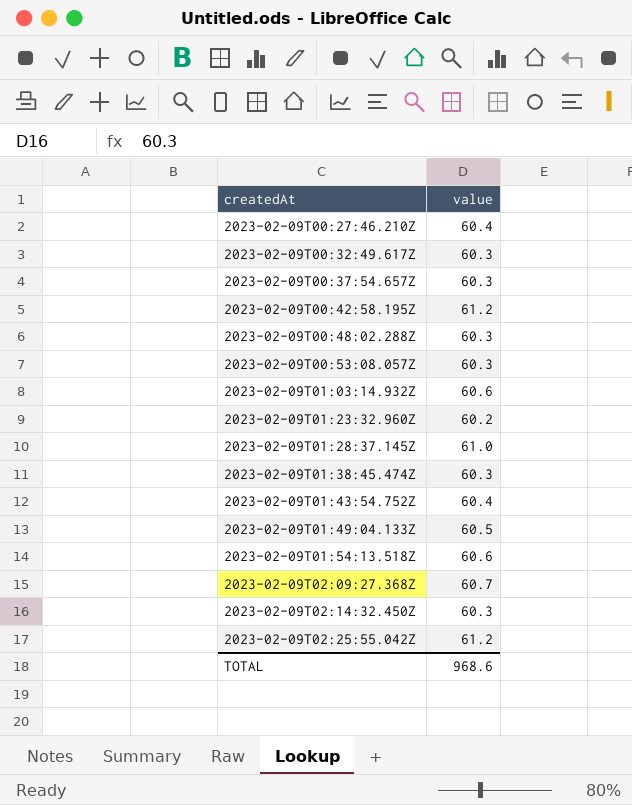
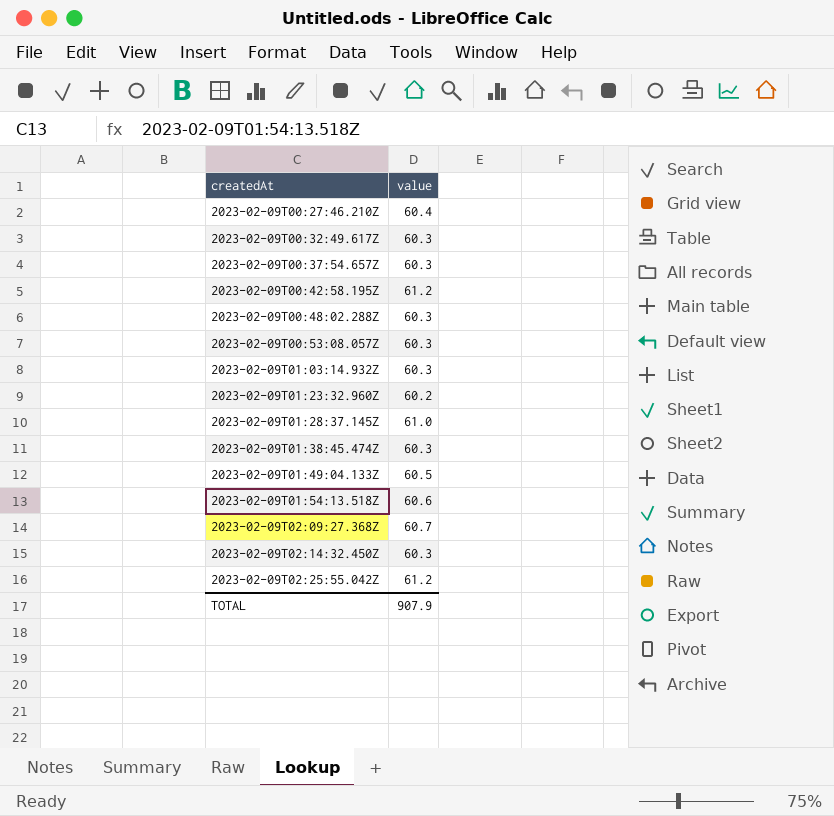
row 2023-02-09T01:43:54.752Z: 60.4 -> none
2023-02-09T01:03:14.932Z | value: 60.6 -> 60.3
TOTAL | value: 968.6 -> 907.9

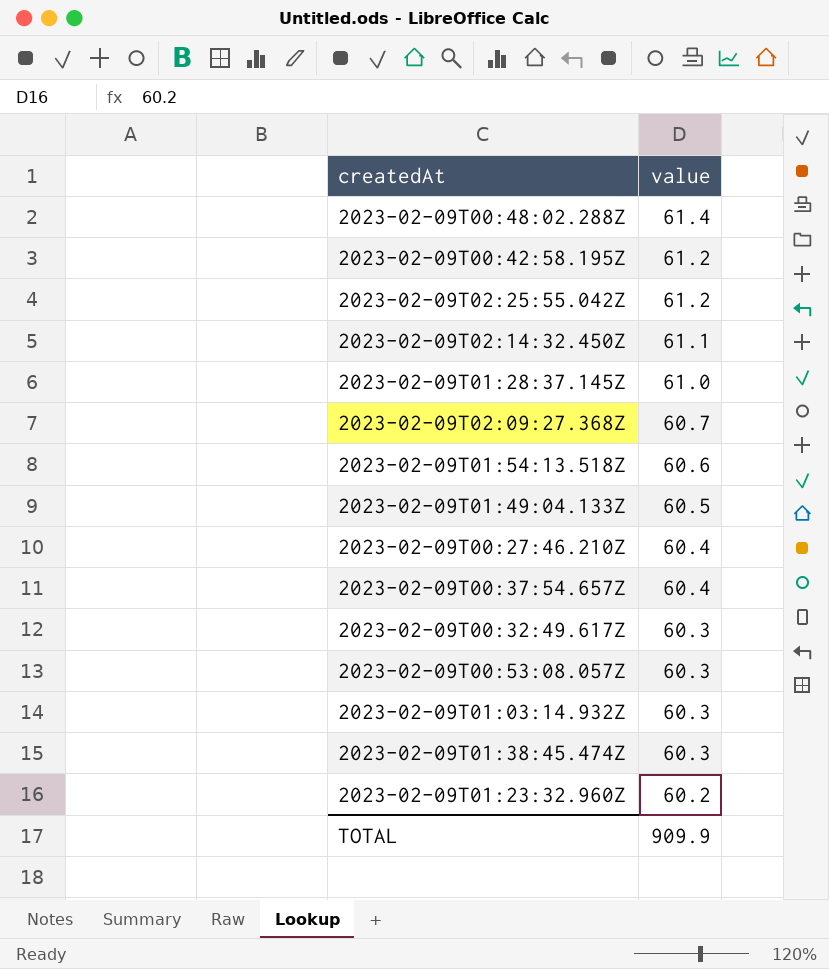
row order: createdAt ascending -> value descending
2023-02-09T00:48:02.288Z | value: 60.3 -> 61.4
2023-02-09T02:14:32.450Z | value: 60.3 -> 61.1
2023-02-09T00:37:54.657Z | value: 60.3 -> 60.4
TOTAL | value: 907.9 -> 909.9

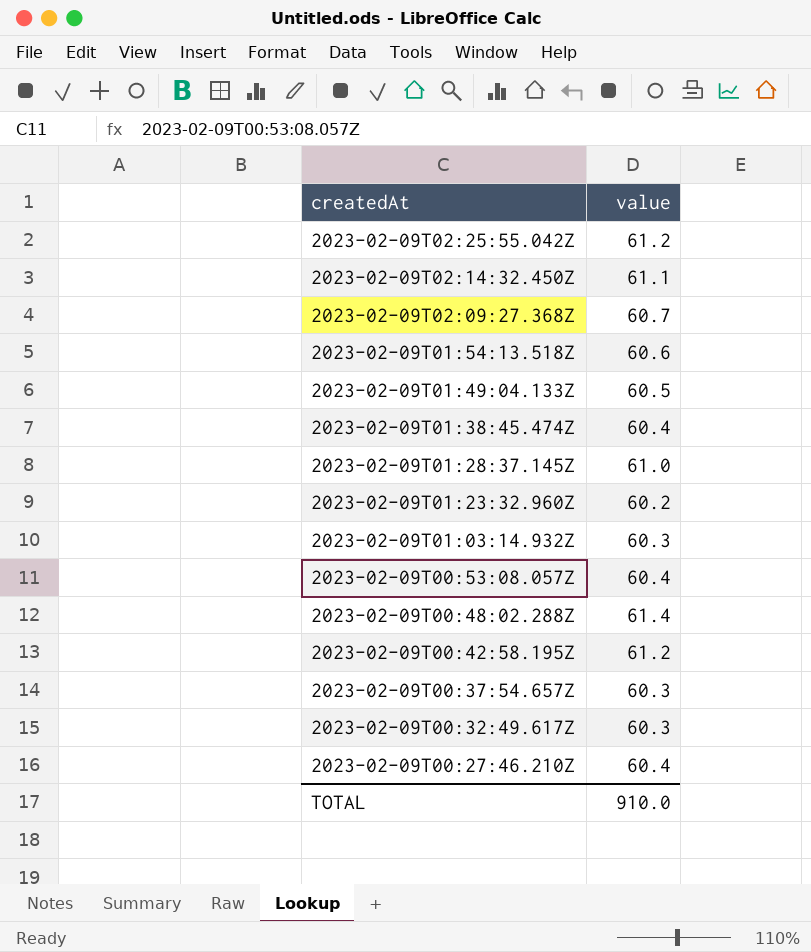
row order: value descending -> createdAt descending
2023-02-09T01:38:45.474Z | value: 60.3 -> 60.4
2023-02-09T00:53:08.057Z | value: 60.3 -> 60.4
2023-02-09T00:37:54.657Z | value: 60.4 -> 60.3
TOTAL | value: 909.9 -> 910.0

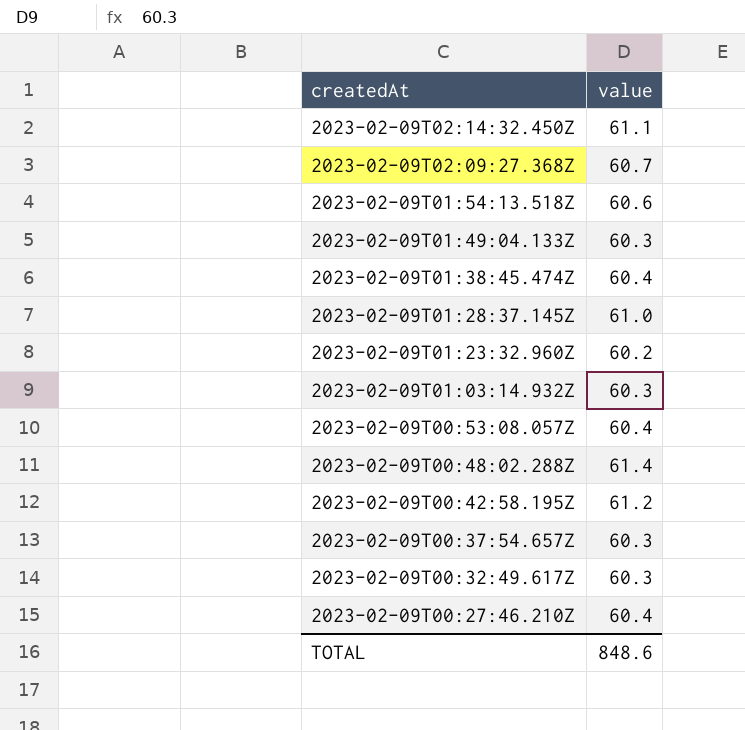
row 2023-02-09T02:25:55.042Z: 61.2 -> none
2023-02-09T01:49:04.133Z | value: 60.5 -> 60.3
TOTAL | value: 910.0 -> 848.6

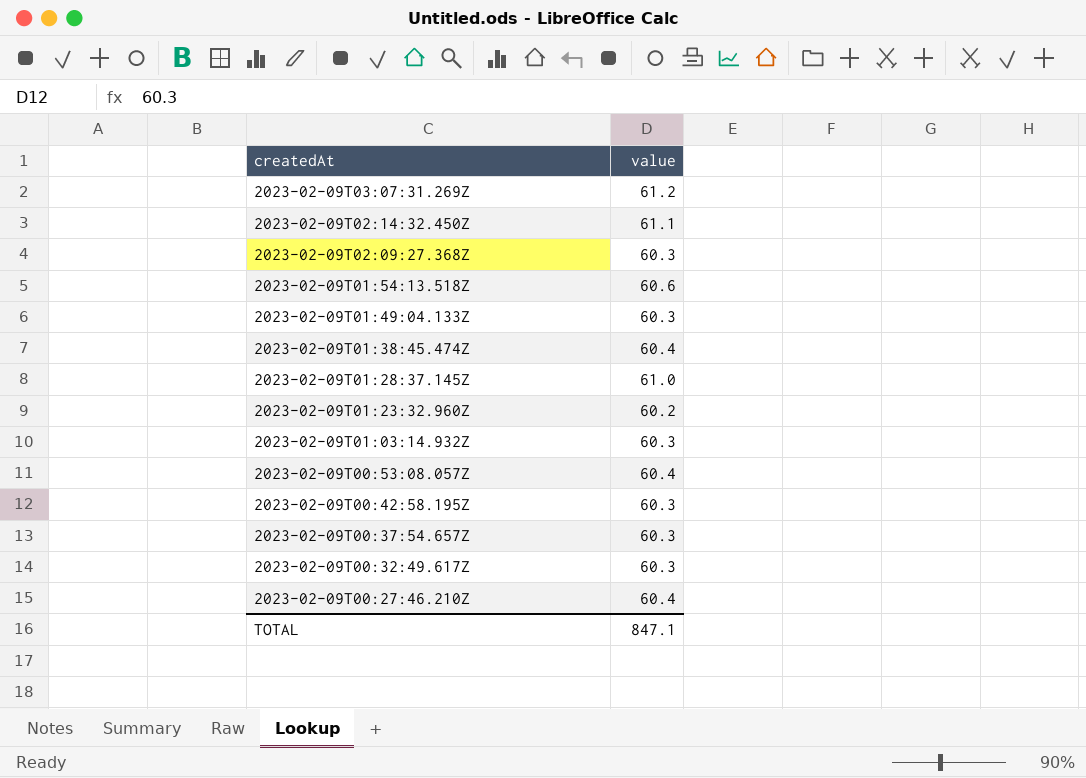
row 2023-02-09T00:48:02.288Z: 61.4 -> none
row 2023-02-09T03:07:31.269Z: none -> 61.2
2023-02-09T02:09:27.368Z | value: 60.7 -> 60.3
2023-02-09T00:42:58.195Z | value: 61.2 -> 60.3
TOTAL | value: 848.6 -> 847.1

